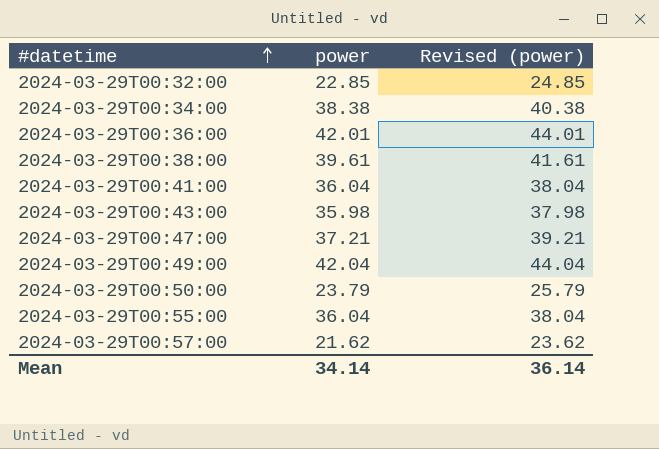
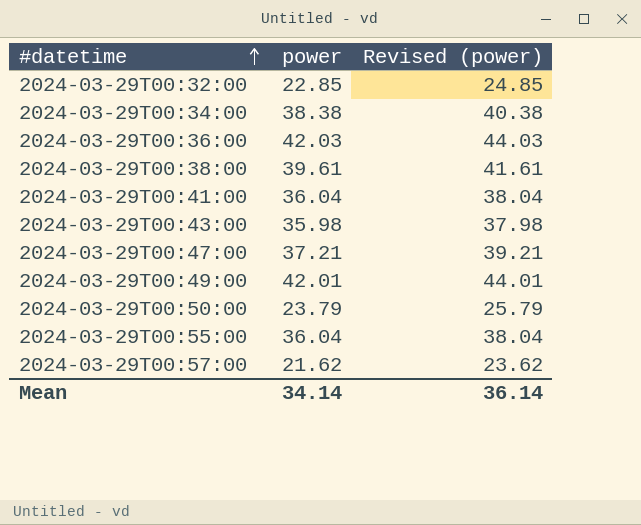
2024-03-29T00:36:00 | power: 42.01 -> 42.03
2024-03-29T00:36:00 | Revised (power): 44.01 -> 44.03
2024-03-29T00:49:00 | power: 42.04 -> 42.01
2024-03-29T00:49:00 | Revised (power): 44.04 -> 44.01

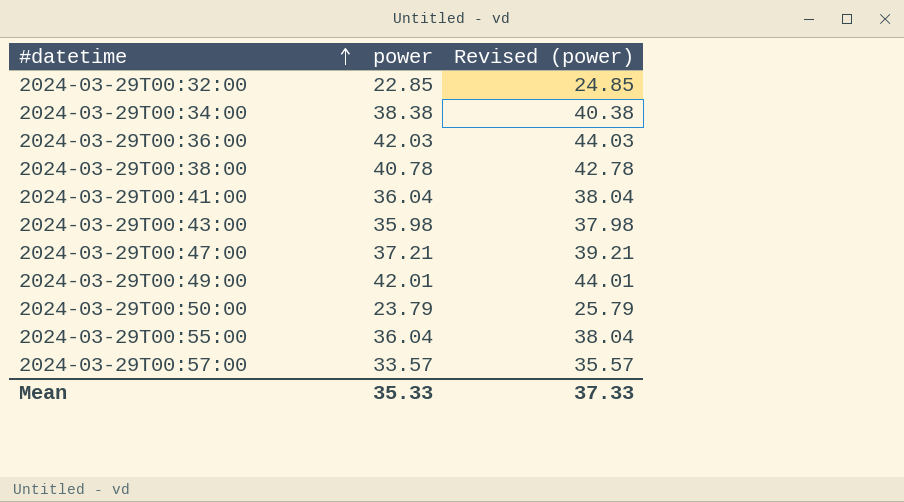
2024-03-29T00:38:00 | power: 39.61 -> 40.78
2024-03-29T00:38:00 | Revised (power): 41.61 -> 42.78
2024-03-29T00:57:00 | power: 21.62 -> 33.57
2024-03-29T00:57:00 | Revised (power): 23.62 -> 35.57
Mean | power: 34.14 -> 35.33
Mean | Revised (power): 36.14 -> 37.33

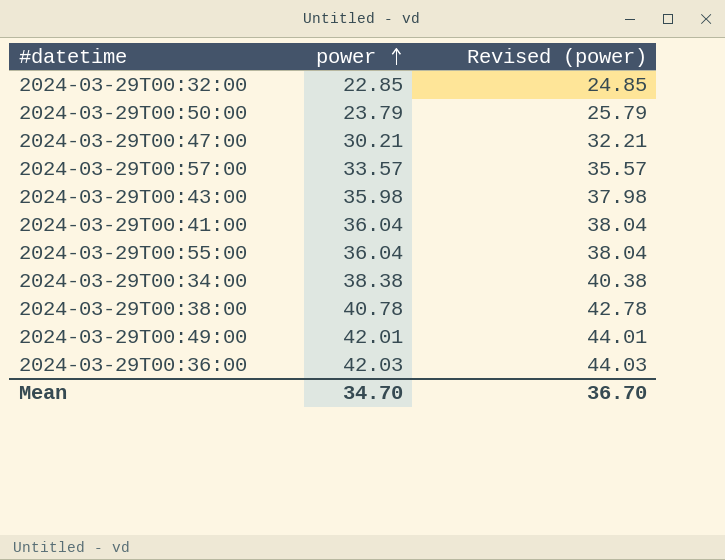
row order: #datetime ascending -> power ascending
2024-03-29T00:47:00 | power: 37.21 -> 30.21
2024-03-29T00:47:00 | Revised (power): 39.21 -> 32.21
Mean | power: 35.33 -> 34.70
Mean | Revised (power): 37.33 -> 36.70

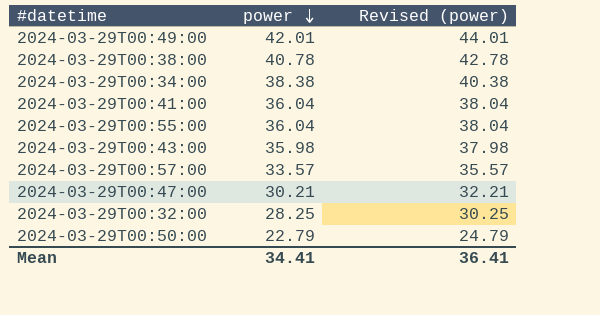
row order: power ascending -> power descending
row 2024-03-29T00:36:00: 42.03 | 44.03 -> none
2024-03-29T00:32:00 | power: 22.85 -> 28.25
2024-03-29T00:32:00 | Revised (power): 24.85 -> 30.25
2024-03-29T00:50:00 | power: 23.79 -> 22.79
2024-03-29T00:50:00 | Revised (power): 25.79 -> 24.79
Mean | power: 34.70 -> 34.41
Mean | Revised (power): 36.70 -> 36.41

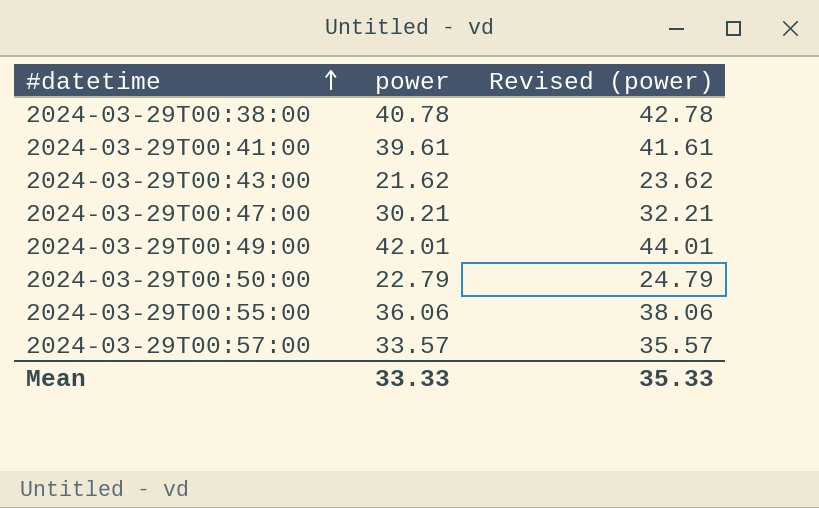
row order: power descending -> #datetime ascending
row 2024-03-29T00:34:00: 38.38 | 40.38 -> none
row 2024-03-29T00:32:00: 28.25 | 30.25 -> none
2024-03-29T00:41:00 | power: 36.04 -> 39.61
2024-03-29T00:41:00 | Revised (power): 38.04 -> 41.61
2024-03-29T00:43:00 | power: 35.98 -> 21.62
2024-03-29T00:43:00 | Revised (power): 37.98 -> 23.62
2024-03-29T00:55:00 | power: 36.04 -> 36.06
2024-03-29T00:55:00 | Revised (power): 38.04 -> 38.06
Mean | power: 34.41 -> 33.33
Mean | Revised (power): 36.41 -> 35.33

